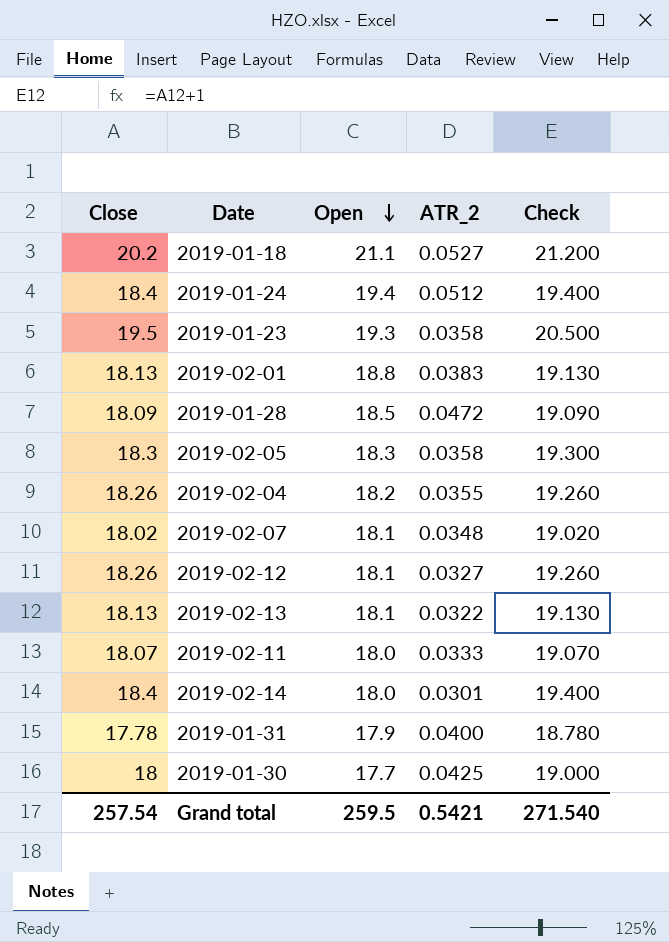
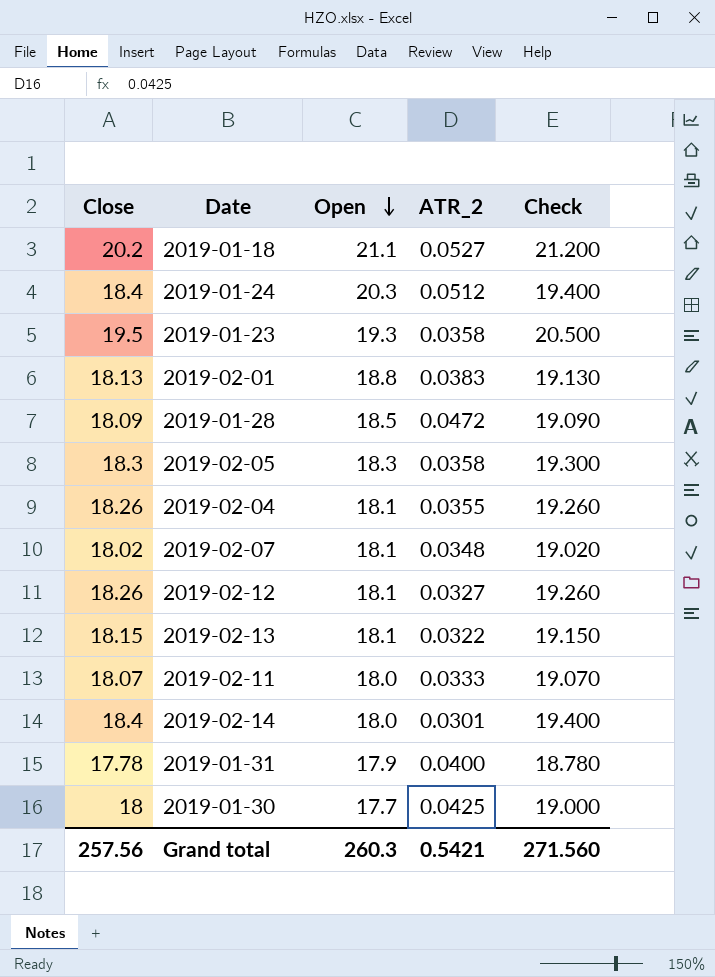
2019-01-24 | Open: 19.4 -> 20.3
2019-02-04 | Open: 18.2 -> 18.1
2019-02-13 | Close: 18.13 -> 18.15
2019-02-13 | Check: 19.130 -> 19.150
Grand total | Close: 257.54 -> 257.56
Grand total | Open: 259.5 -> 260.3
Grand total | Check: 271.540 -> 271.560

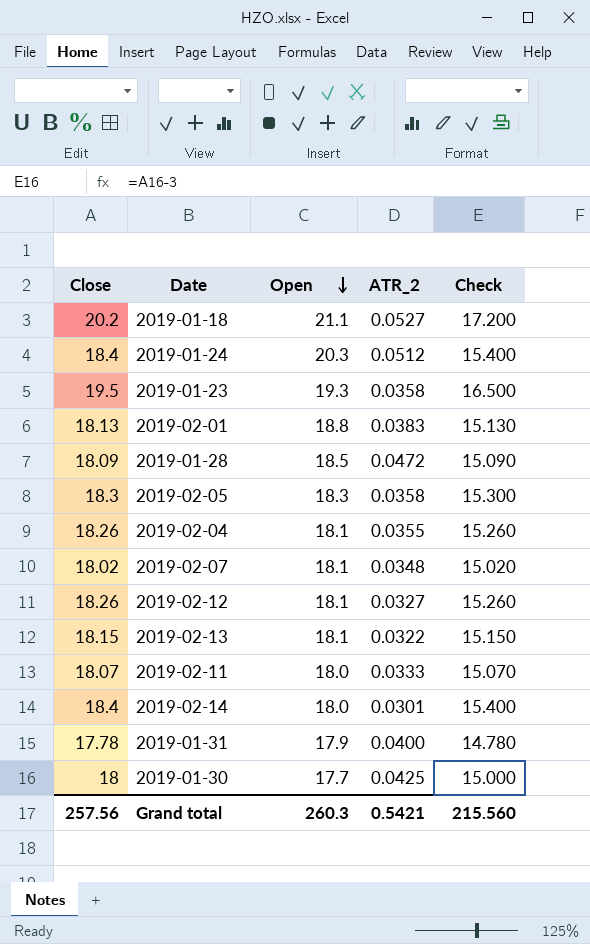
column Check | formula: [Close] + 1 -> [Close] - 3
Grand total | Check: 271.560 -> 215.560

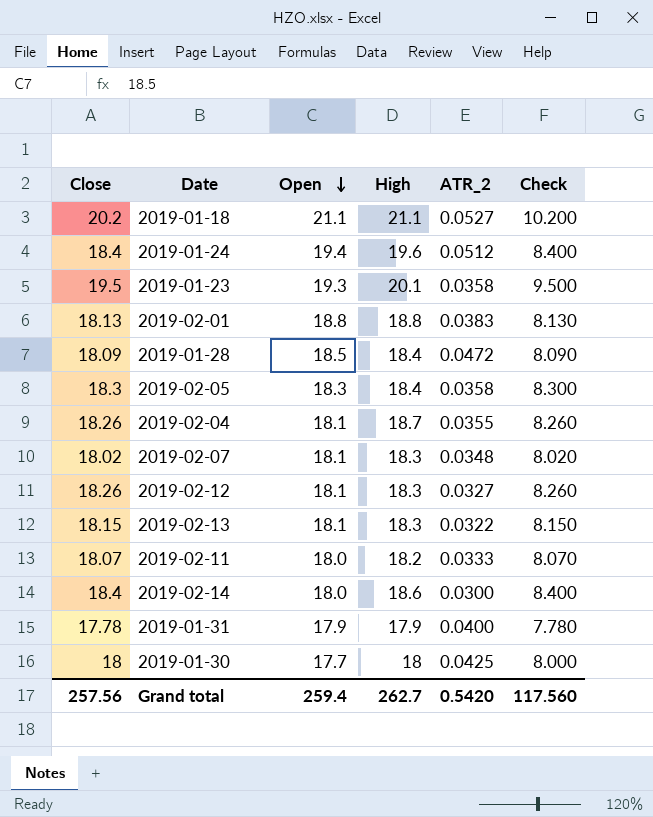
column High | position: none -> 4
column Check | formula: [Close] - 3 -> [Close] - 10
2019-01-24 | Open: 20.3 -> 19.4
2019-02-14 | ATR_2: 0.0301 -> 0.0300
Grand total | Open: 260.3 -> 259.4
Grand total | ATR_2: 0.5421 -> 0.5420
Grand total | Check: 215.560 -> 117.560

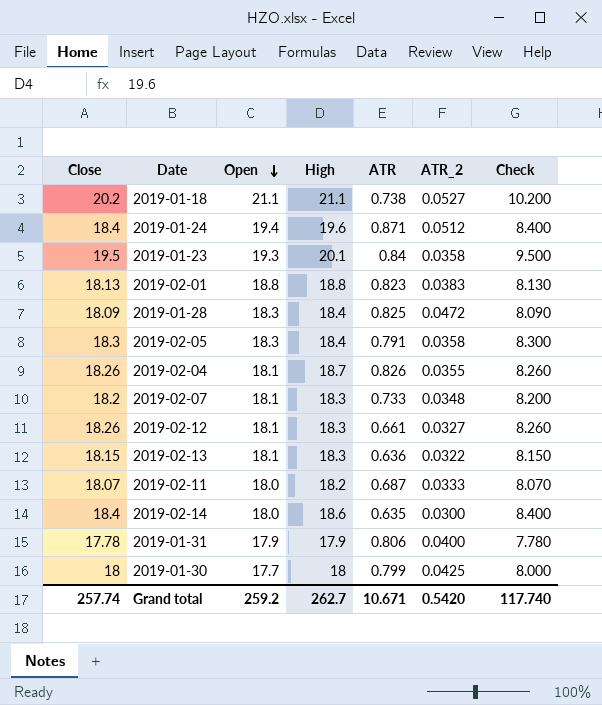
column ATR | position: none -> 5
2019-01-28 | Open: 18.5 -> 18.3
2019-02-07 | Close: 18.02 -> 18.2
2019-02-07 | Check: 8.020 -> 8.200
Grand total | Close: 257.56 -> 257.74
Grand total | Open: 259.4 -> 259.2
Grand total | Check: 117.560 -> 117.740

